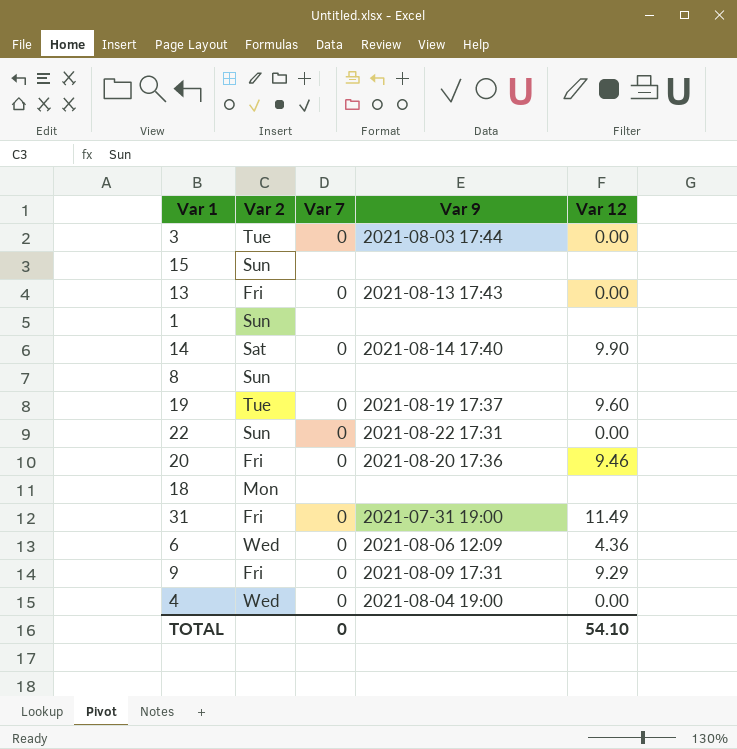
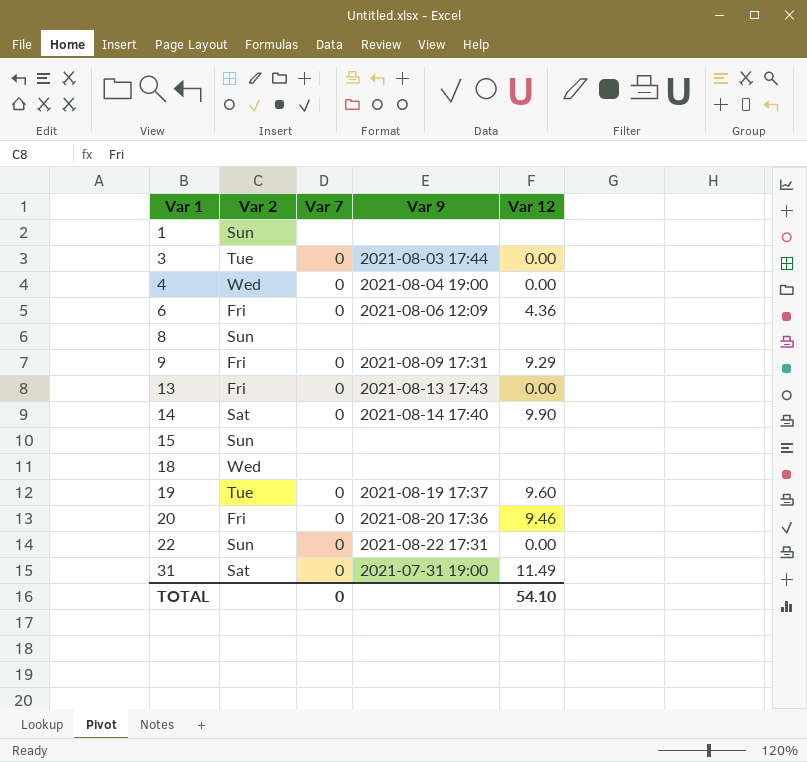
row order: none -> Var 1 ascending
6 | Var 2: Wed -> Fri
18 | Var 2: Mon -> Wed
31 | Var 2: Fri -> Sat

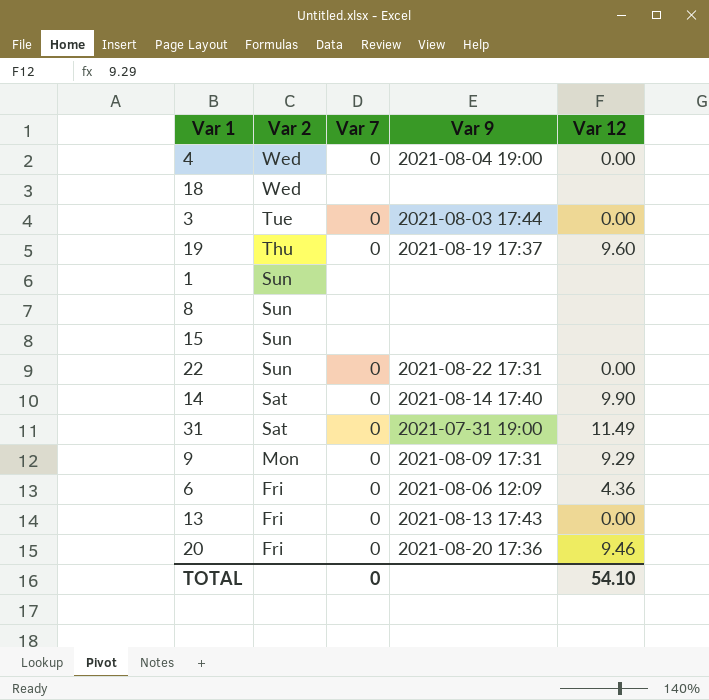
row order: Var 1 ascending -> Var 2 descending
19 | Var 2: Tue -> Thu
9 | Var 2: Fri -> Mon

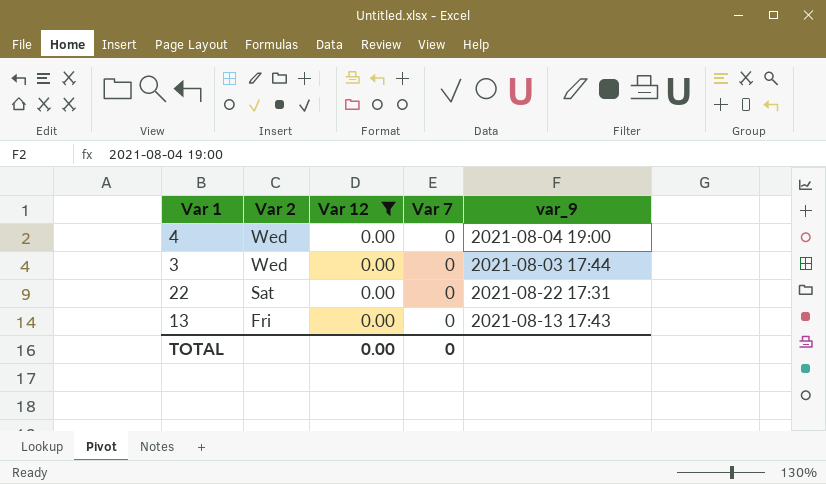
filter: none -> Var 12 = 0.00
column Var 12 | position: 5 -> 3
column name: Var 9 -> var_9
3 | Var 2: Tue -> Wed
22 | Var 2: Sun -> Sat
TOTAL | Var 12: 54.10 -> 0.00

